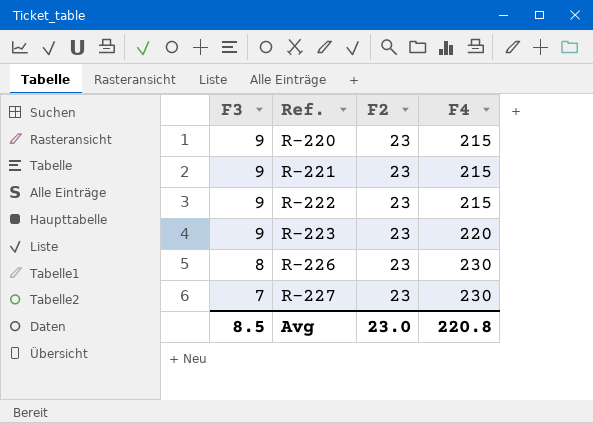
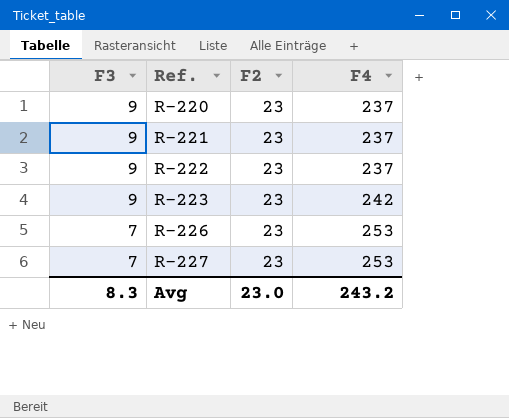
R-220 | F4: 215 -> 237
R-221 | F4: 215 -> 237
R-222 | F4: 215 -> 237
R-223 | F4: 220 -> 242
R-226 | F3: 8 -> 7
R-226 | F4: 230 -> 253
R-227 | F4: 230 -> 253
Avg | F3: 8.5 -> 8.3
Avg | F4: 220.8 -> 243.2

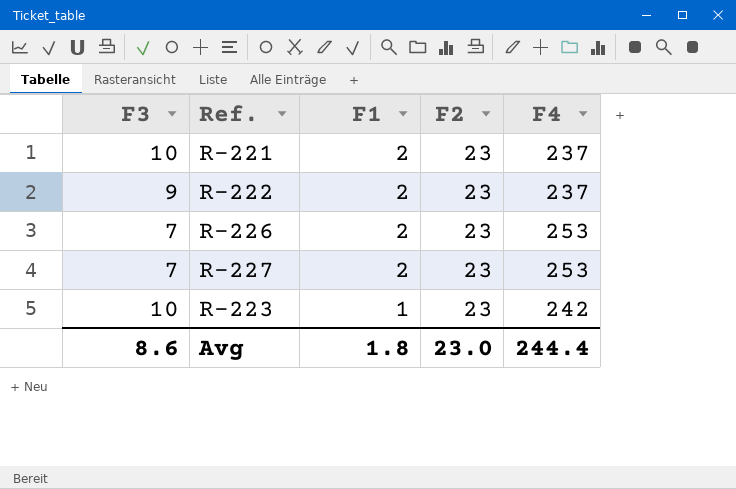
row order: F3 descending -> F1 descending
column F1 | position: none -> 3
row R-220: 9 | 23 | 237 -> none
R-221 | F3: 9 -> 10
R-223 | F3: 9 -> 10
Avg | F3: 8.3 -> 8.6
Avg | F4: 243.2 -> 244.4

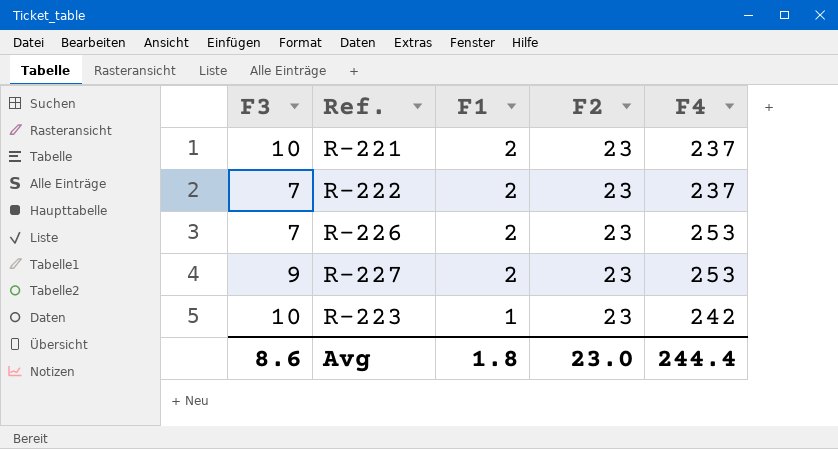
R-222 | F3: 9 -> 7
R-227 | F3: 7 -> 9

